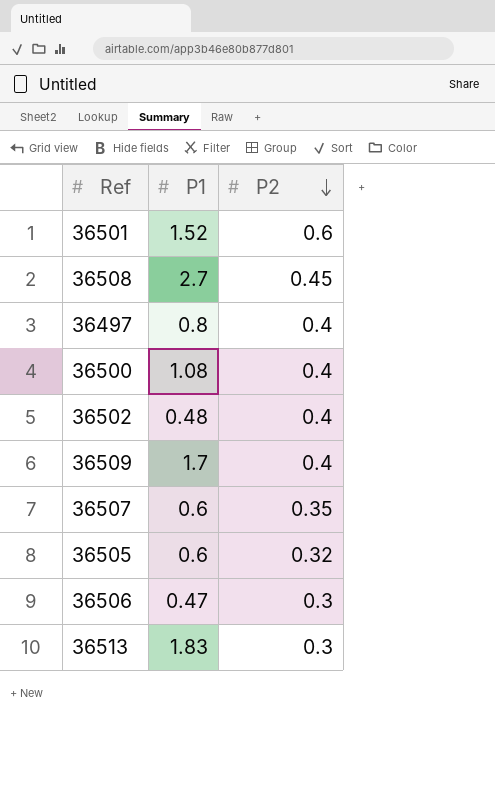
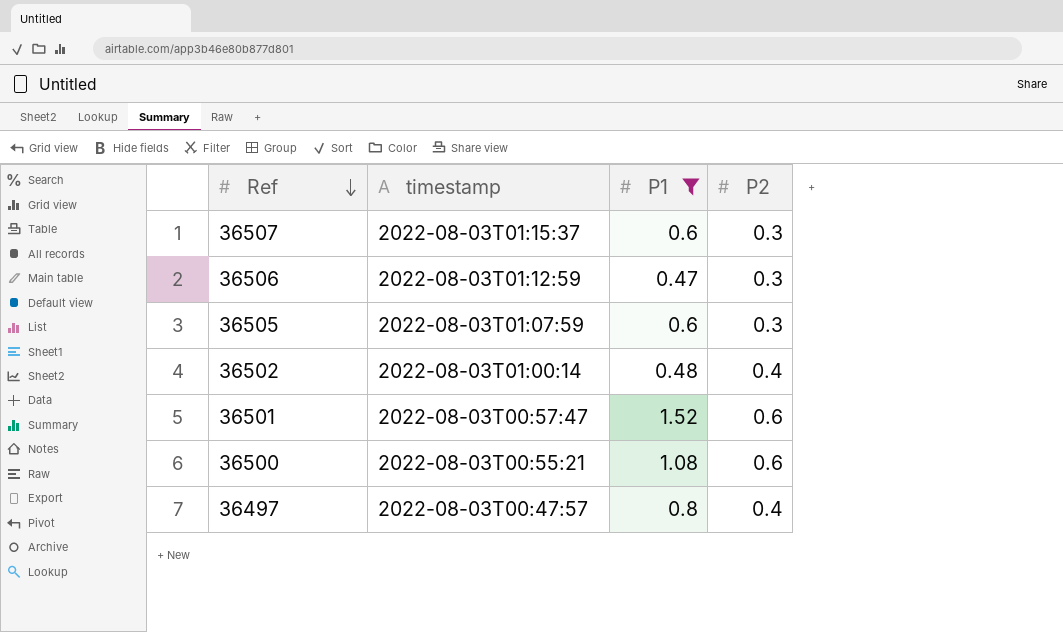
filter: none -> P1 <= 1.52
row order: P2 descending -> Ref descending
column timestamp | position: none -> 2
36507 | P2: 0.35 -> 0.3
36505 | P2: 0.32 -> 0.3
36500 | P2: 0.4 -> 0.6

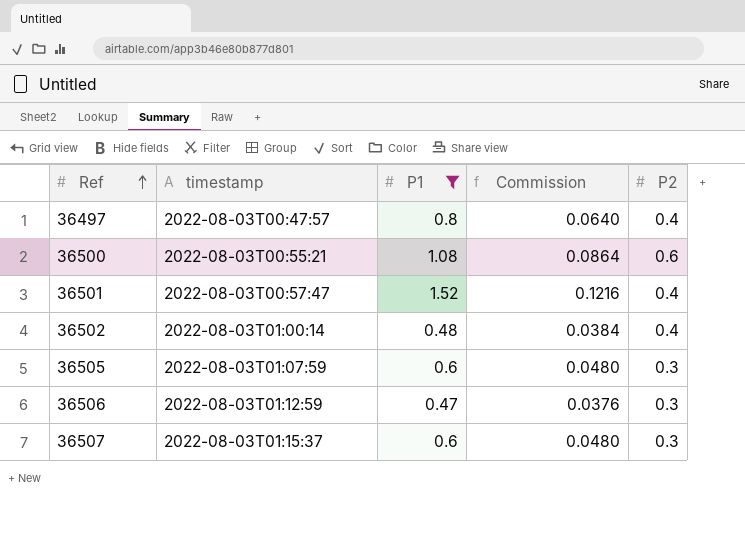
row order: Ref descending -> Ref ascending
column Commission | formula: none -> [P1] * 0.08
36501 | P2: 0.6 -> 0.4

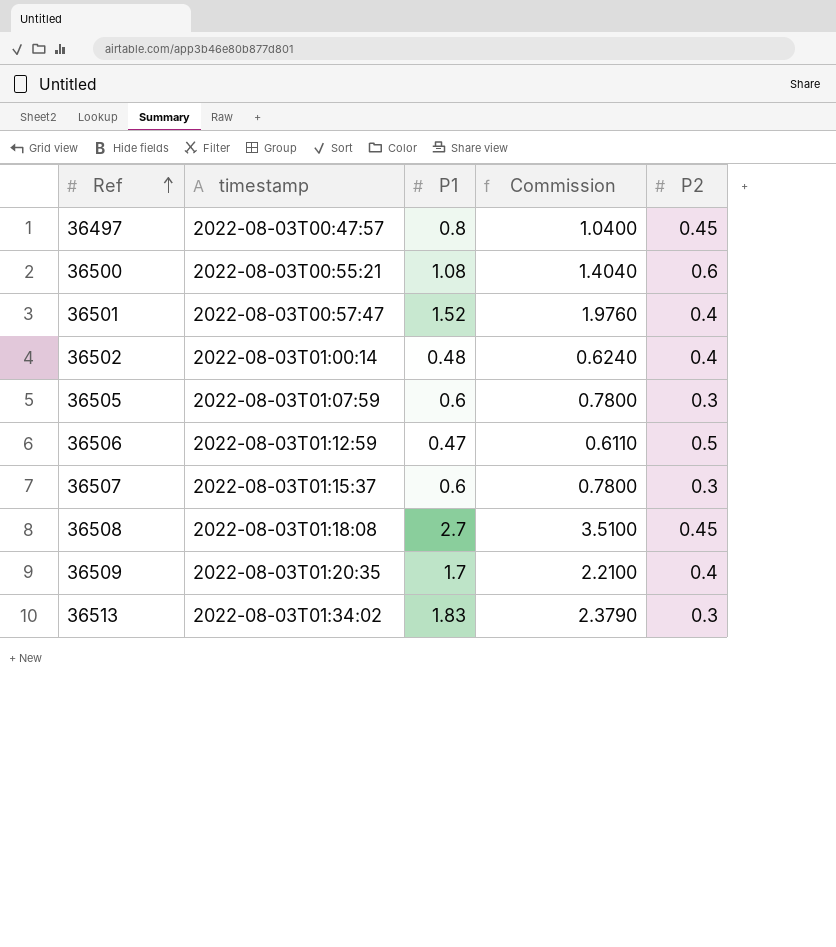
filter: P1 <= 1.52 -> none
column Commission | formula: [P1] * 0.08 -> [P1] * 1.3
36497 | P2: 0.4 -> 0.45
36506 | P2: 0.3 -> 0.5

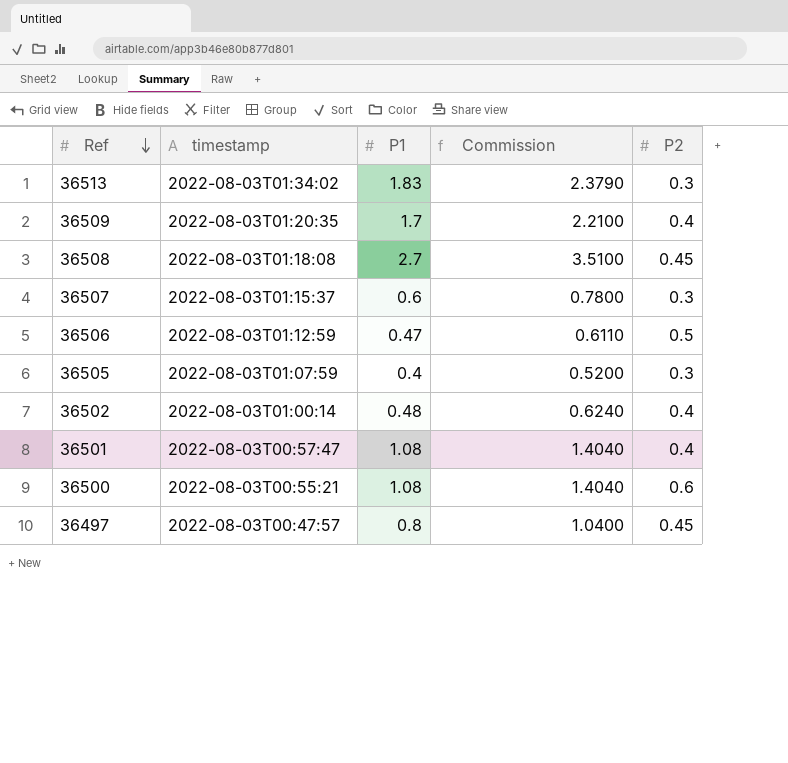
row order: Ref ascending -> Ref descending
36505 | P1: 0.6 -> 0.4
36505 | Commission: 0.7800 -> 0.5200
36501 | P1: 1.52 -> 1.08
36501 | Commission: 1.9760 -> 1.4040

